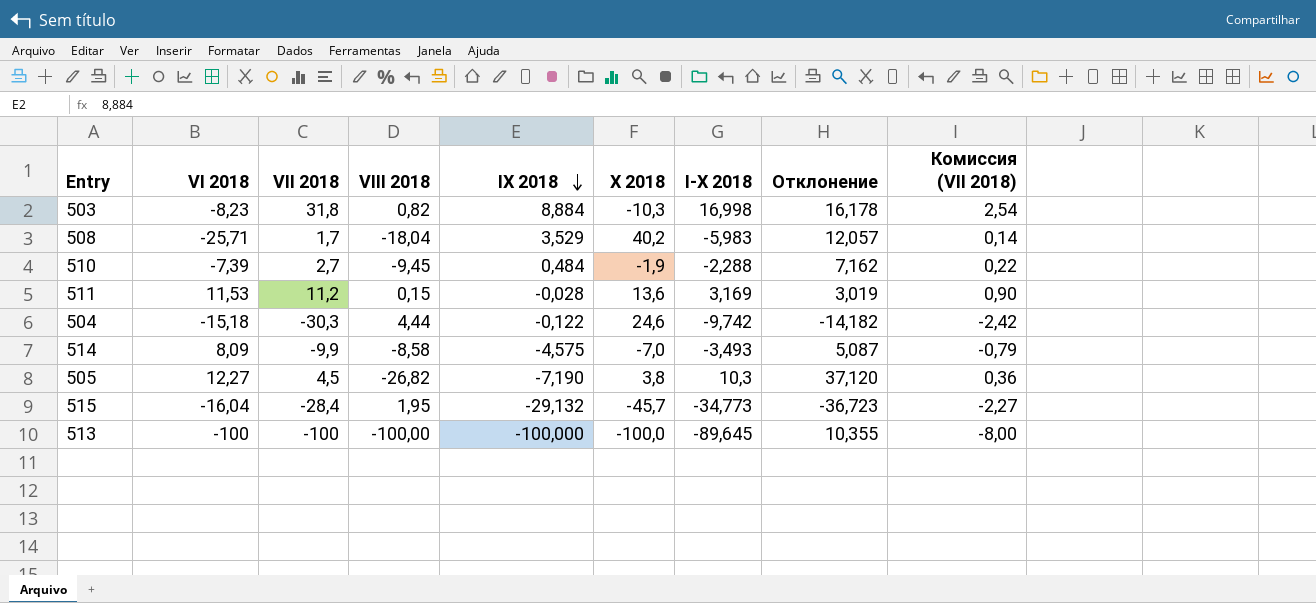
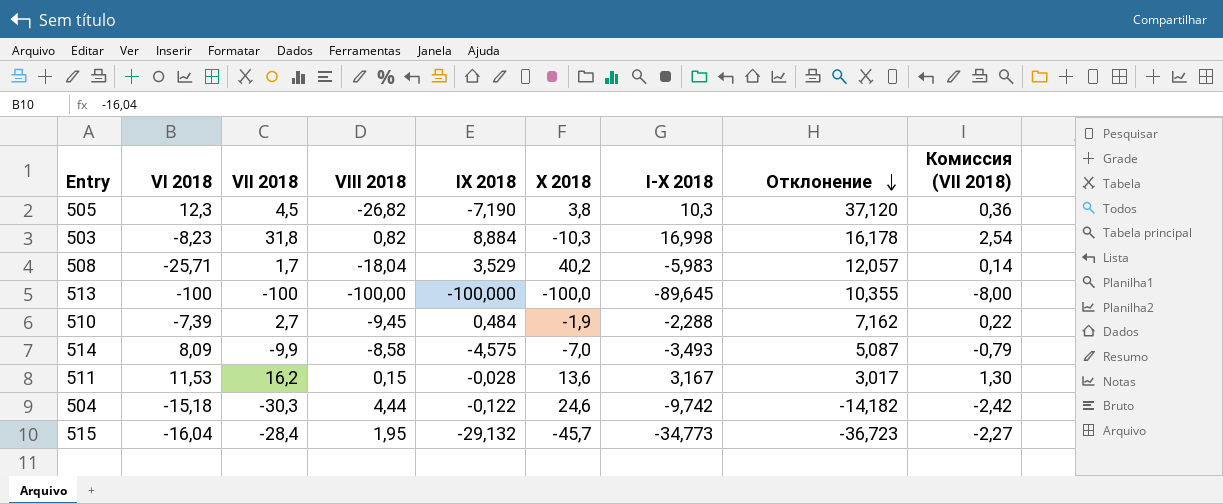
row order: IX 2018 descending -> Отклонение descending
505 | VI 2018: 12,27 -> 12,3
511 | VII 2018: 11,2 -> 16,2
511 | I-X 2018: 3,169 -> 3,167
511 | Отклонение: 3,019 -> 3,017
511 | Комиссия (VII 2018): 0,90 -> 1,30

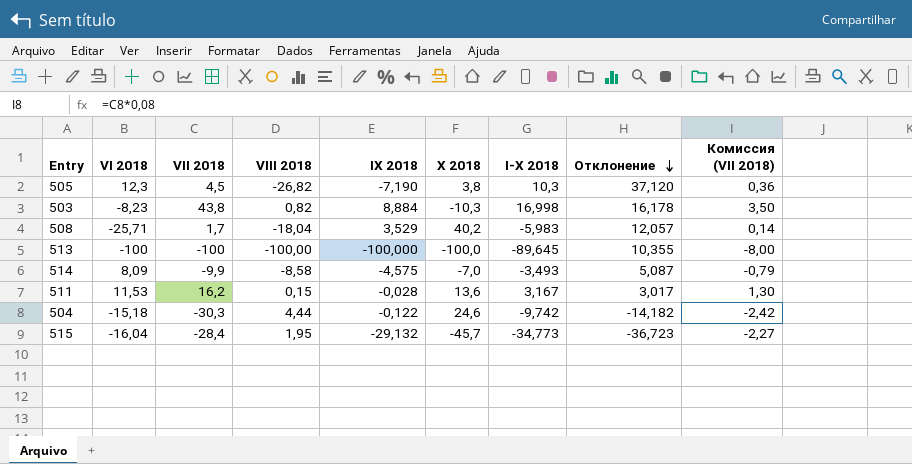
row 510: -7,39 | 2,7 | -9,45 | 0,484 | -1,9 | -2,288 | 7,162 | 0,22 -> none
503 | VII 2018: 31,8 -> 43,8
503 | Комиссия (VII 2018): 2,54 -> 3,50

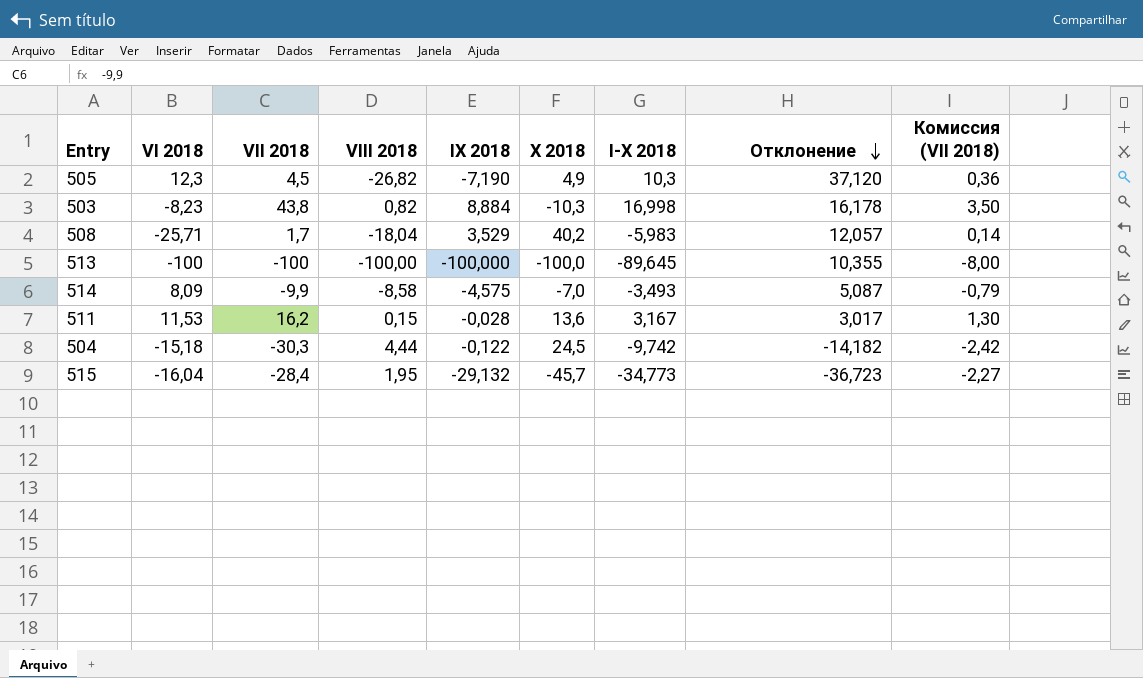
505 | X 2018: 3,8 -> 4,9
504 | X 2018: 24,6 -> 24,5

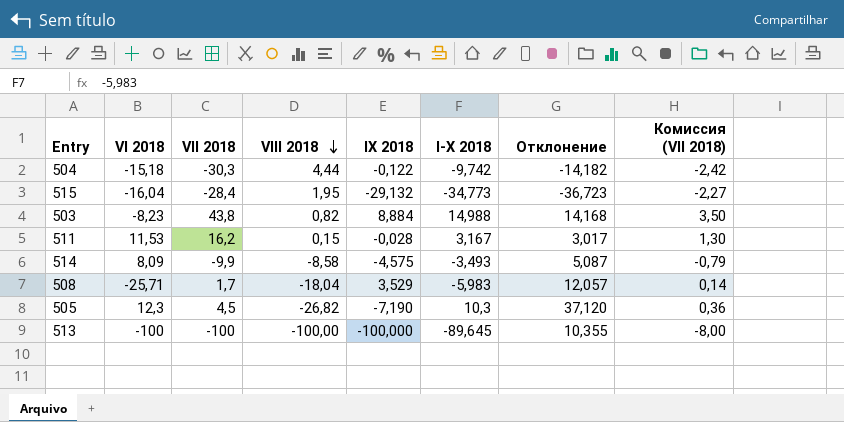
row order: Отклонение descending -> VIII 2018 descending
column X 2018 | position: 6 -> none
503 | I-X 2018: 16,998 -> 14,988
503 | Отклонение: 16,178 -> 14,168

